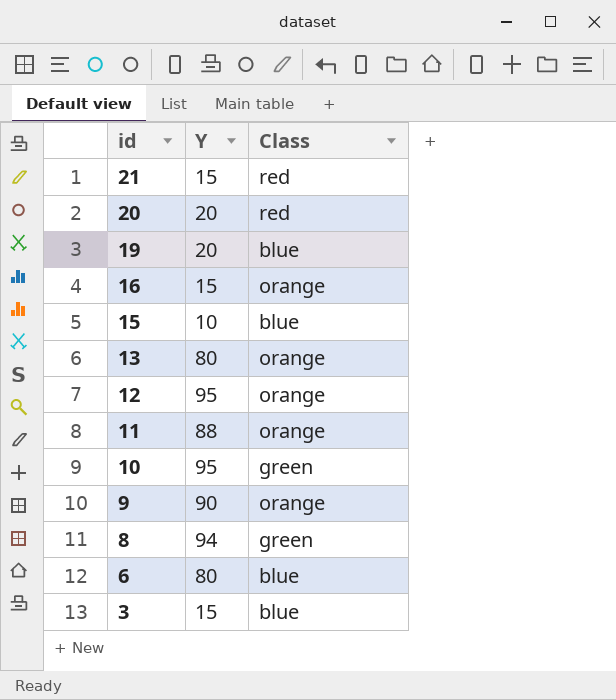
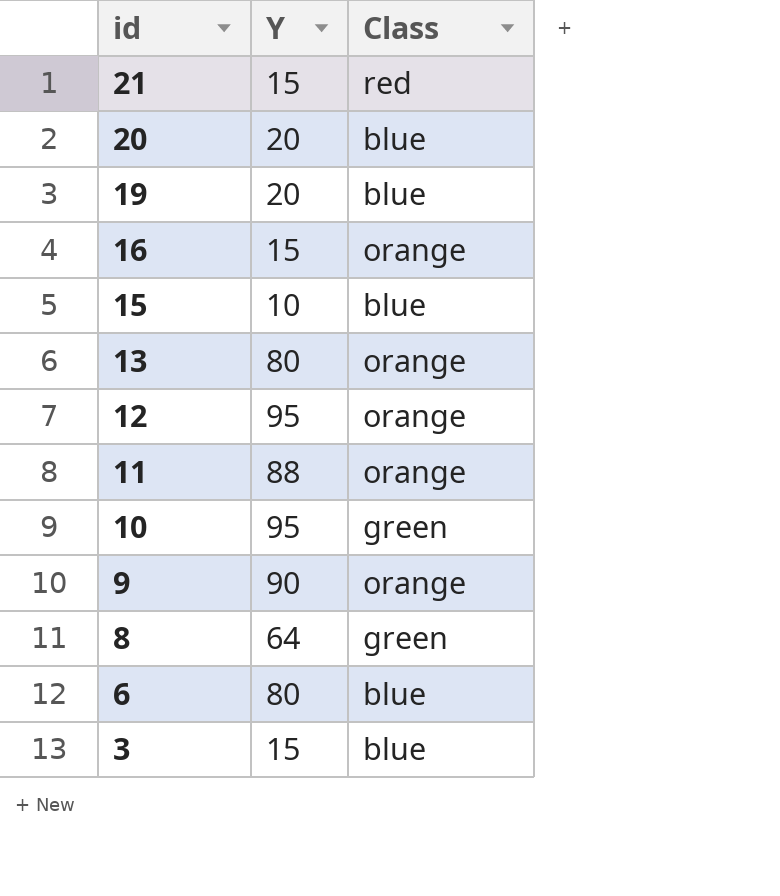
20 | Class: red -> blue
8 | Y: 94 -> 64

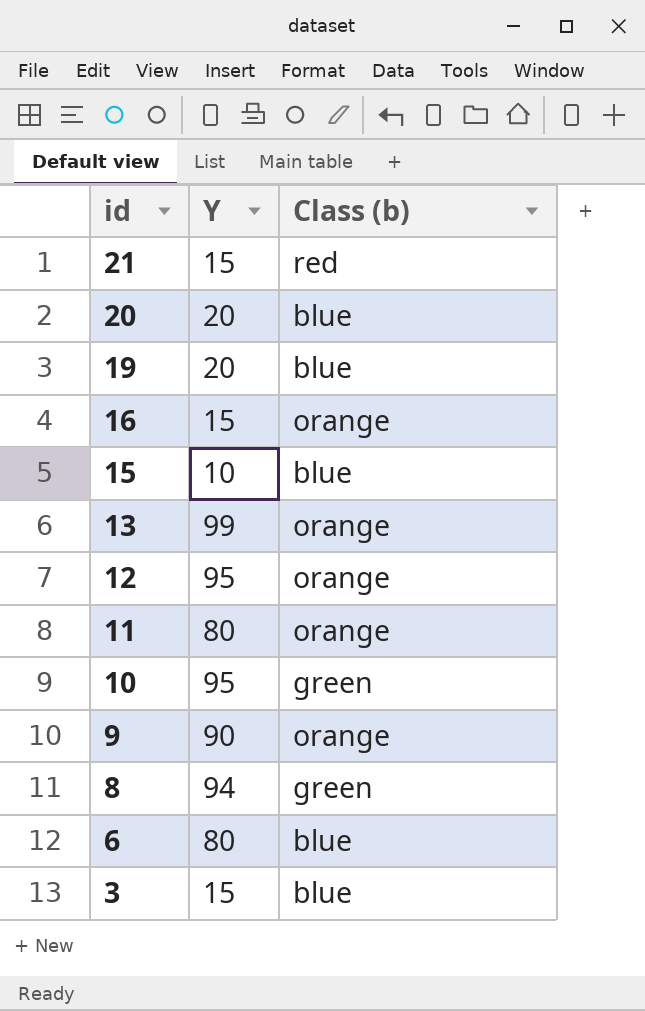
column name: Class -> Class (b)
13 | Y: 80 -> 99
11 | Y: 88 -> 80
8 | Y: 64 -> 94

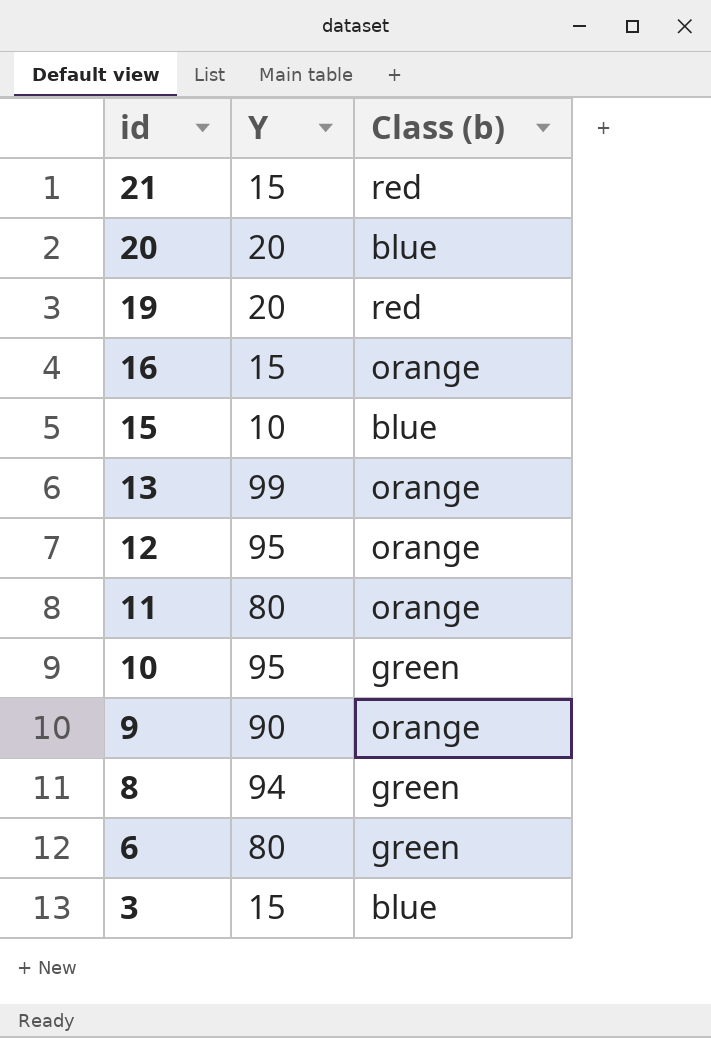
19 | Class (b): blue -> red
6 | Class (b): blue -> green

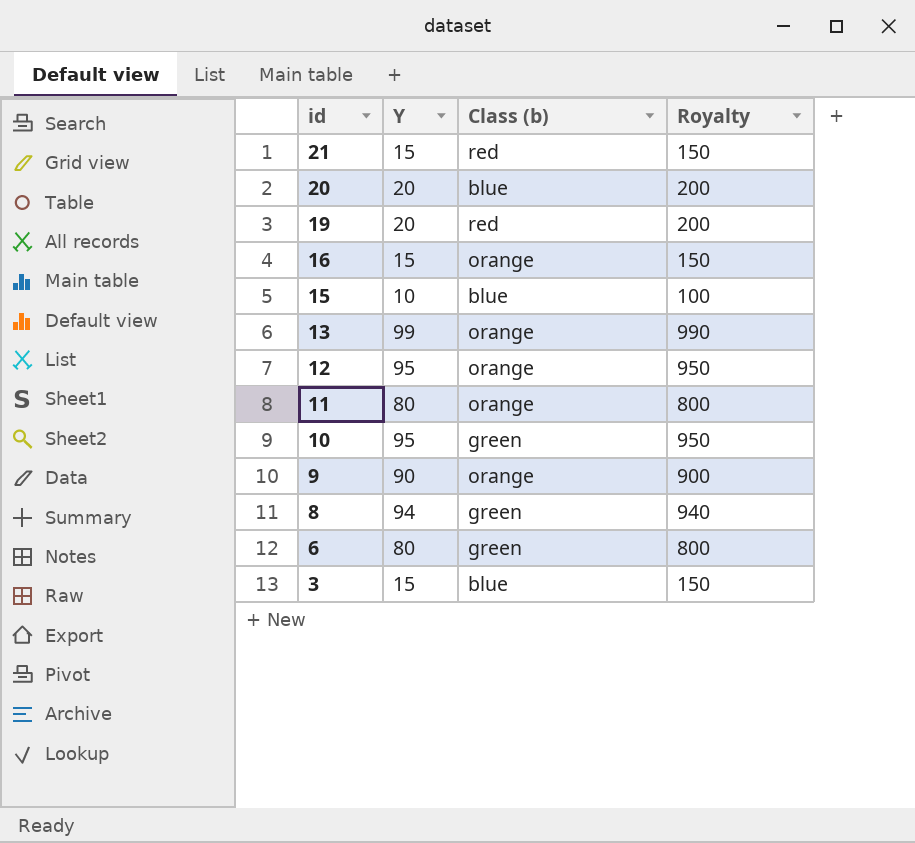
column Royalty | formula: none -> [Y] * 10

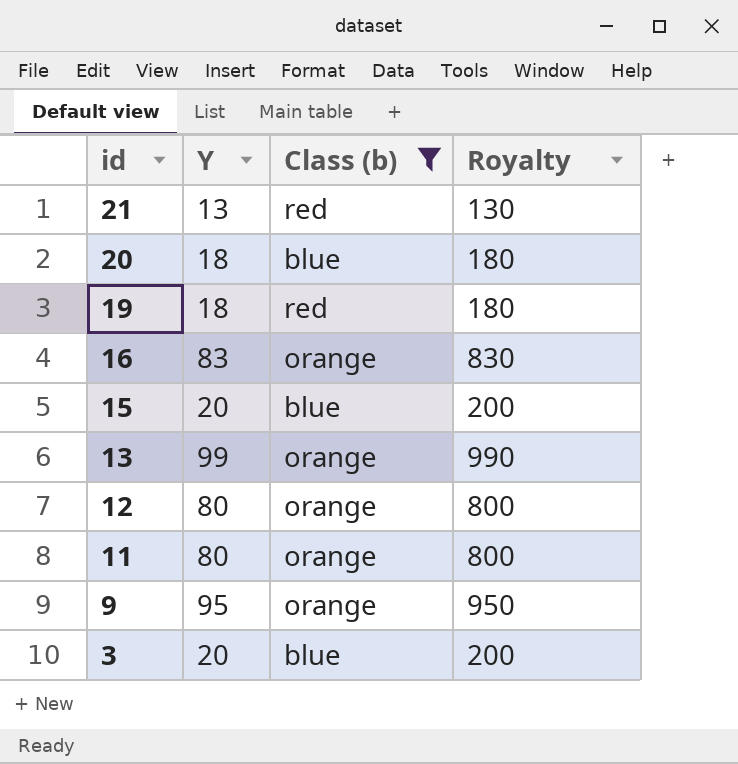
filter: none -> Class (b) != green
21 | Y: 15 -> 13
21 | Royalty: 150 -> 130
20 | Y: 20 -> 18
20 | Royalty: 200 -> 180
19 | Y: 20 -> 18
19 | Royalty: 200 -> 180
16 | Y: 15 -> 83
16 | Royalty: 150 -> 830
15 | Y: 10 -> 20
15 | Royalty: 100 -> 200
12 | Y: 95 -> 80
12 | Royalty: 950 -> 800
9 | Y: 90 -> 95
9 | Royalty: 900 -> 950
3 | Y: 15 -> 20
3 | Royalty: 150 -> 200

